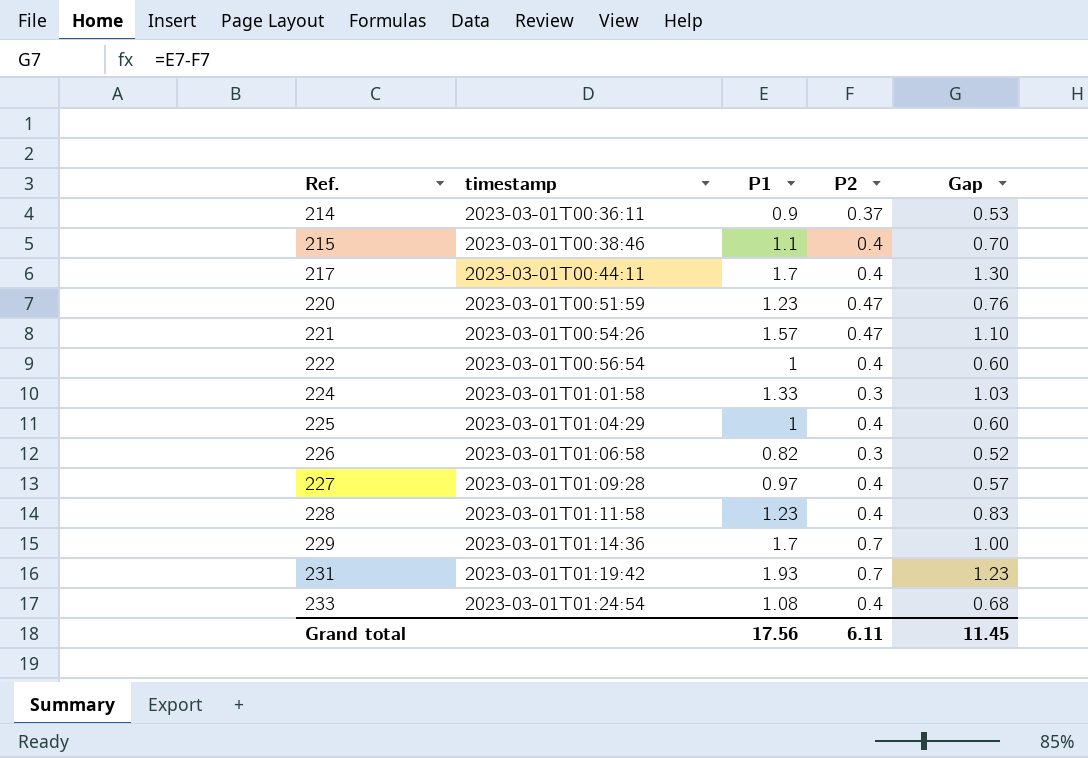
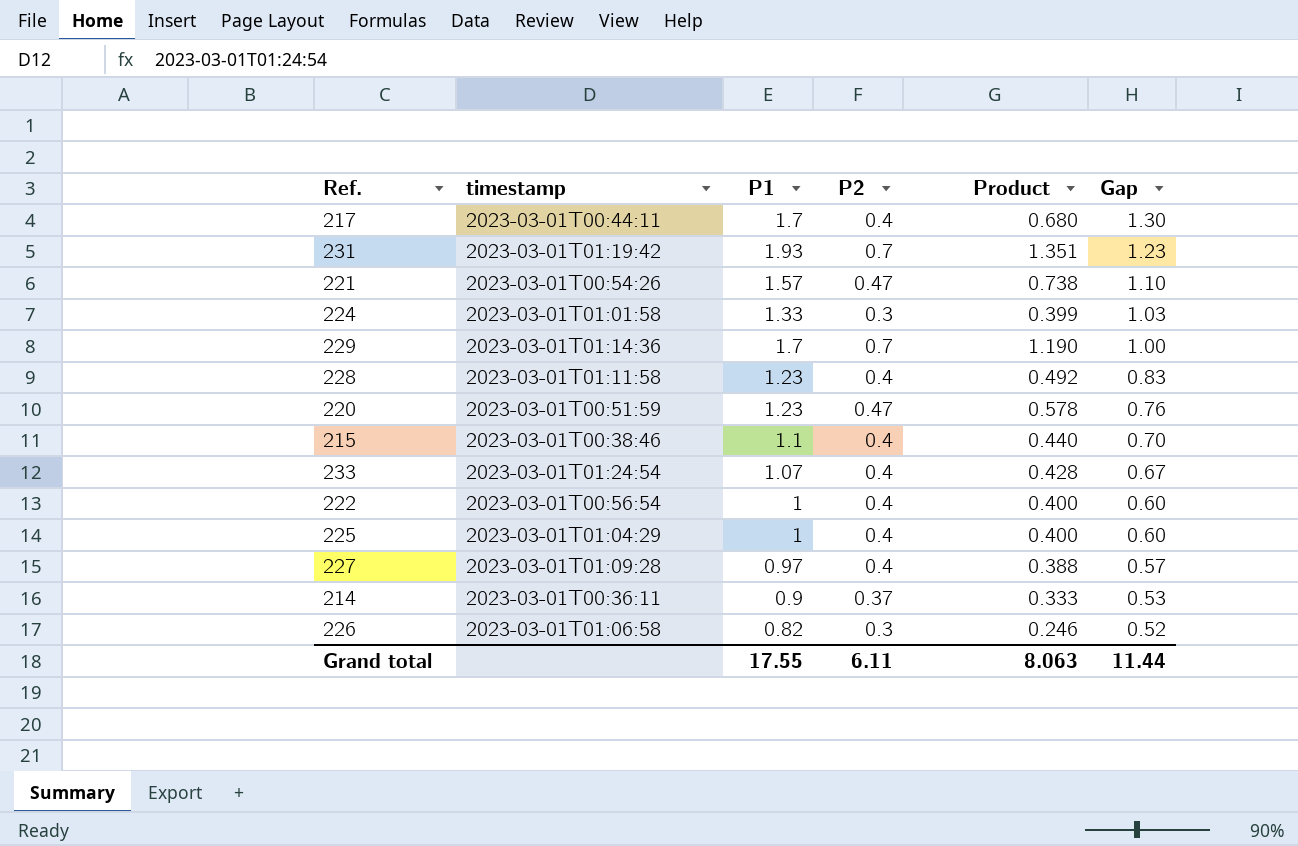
row order: Ref. ascending -> Gap descending
column Product | formula: none -> [P1] * [P2]
233 | P1: 1.08 -> 1.07
233 | Gap: 0.68 -> 0.67
Grand total | P1: 17.56 -> 17.55
Grand total | Gap: 11.45 -> 11.44

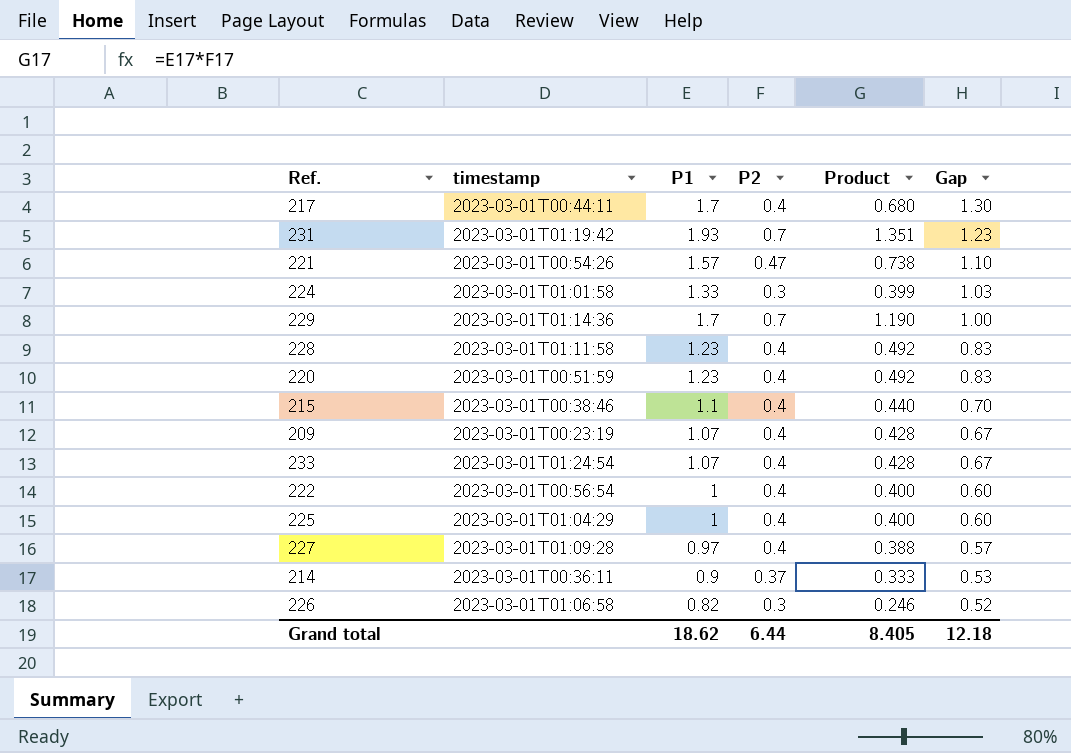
220 | P2: 0.47 -> 0.4
220 | Product: 0.578 -> 0.492
220 | Gap: 0.76 -> 0.83
row 209: none -> 2023-03-01T00:23:19 | 1.07 | 0.4 | 0.428 | 0.67
Grand total | P1: 17.55 -> 18.62
Grand total | P2: 6.11 -> 6.44
Grand total | Product: 8.063 -> 8.405
Grand total | Gap: 11.44 -> 12.18

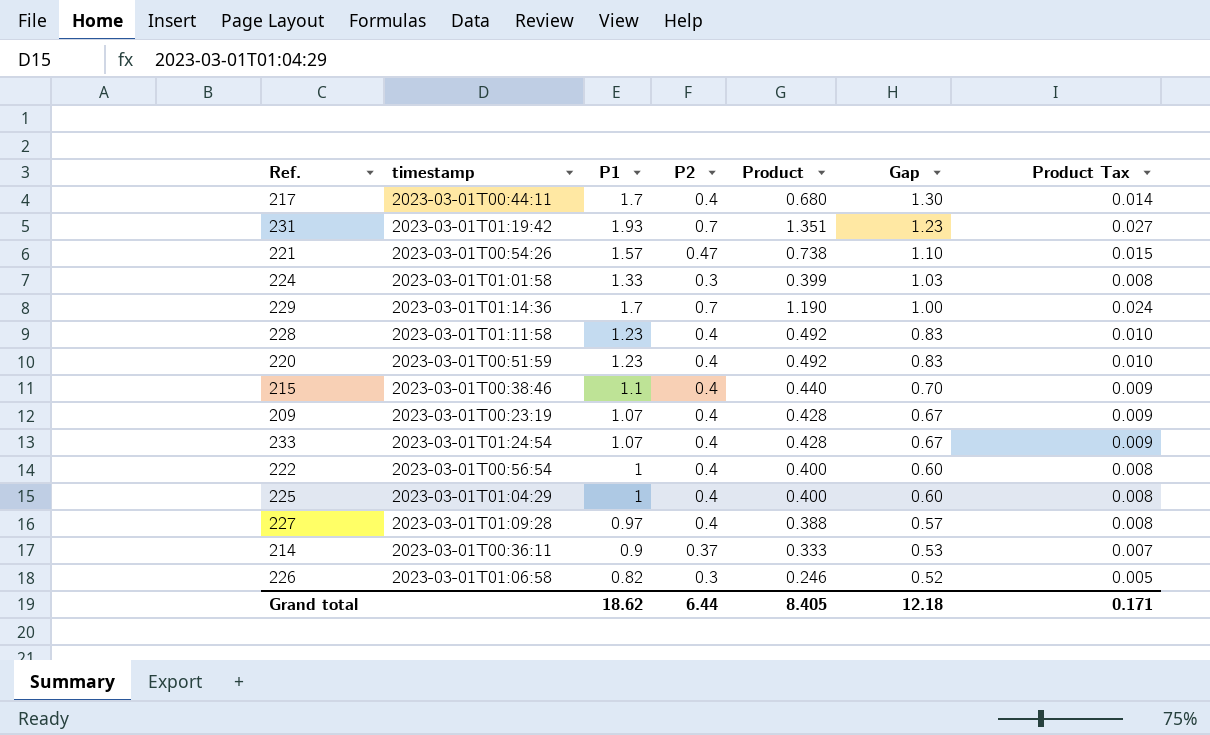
column Product Tax | formula: none -> [Product] * 0.02

